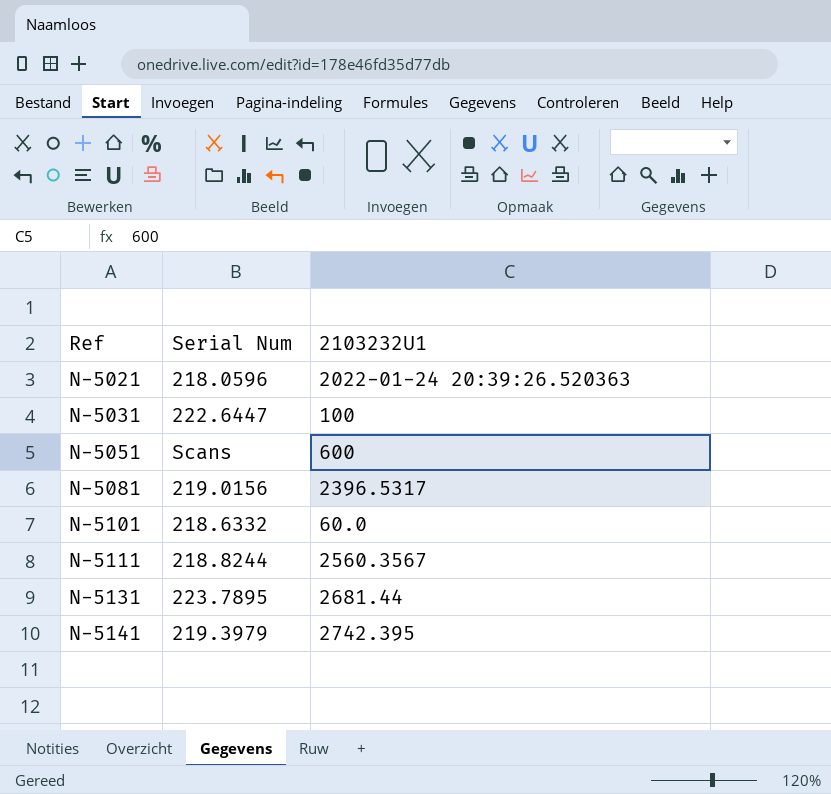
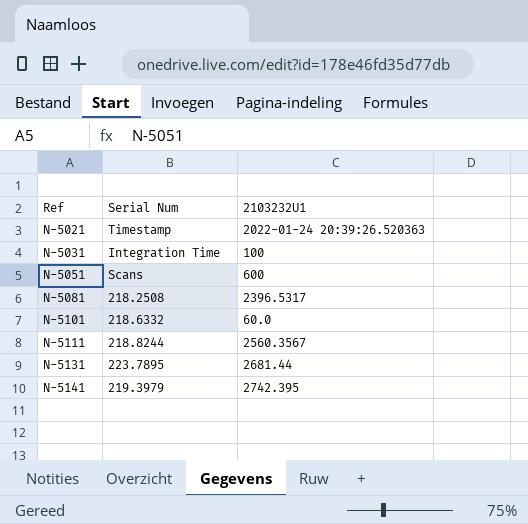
N-5021 | Serial Num: 218.0596 -> Timestamp
N-5031 | Serial Num: 222.6447 -> Integration Time
N-5081 | Serial Num: 219.0156 -> 218.2508

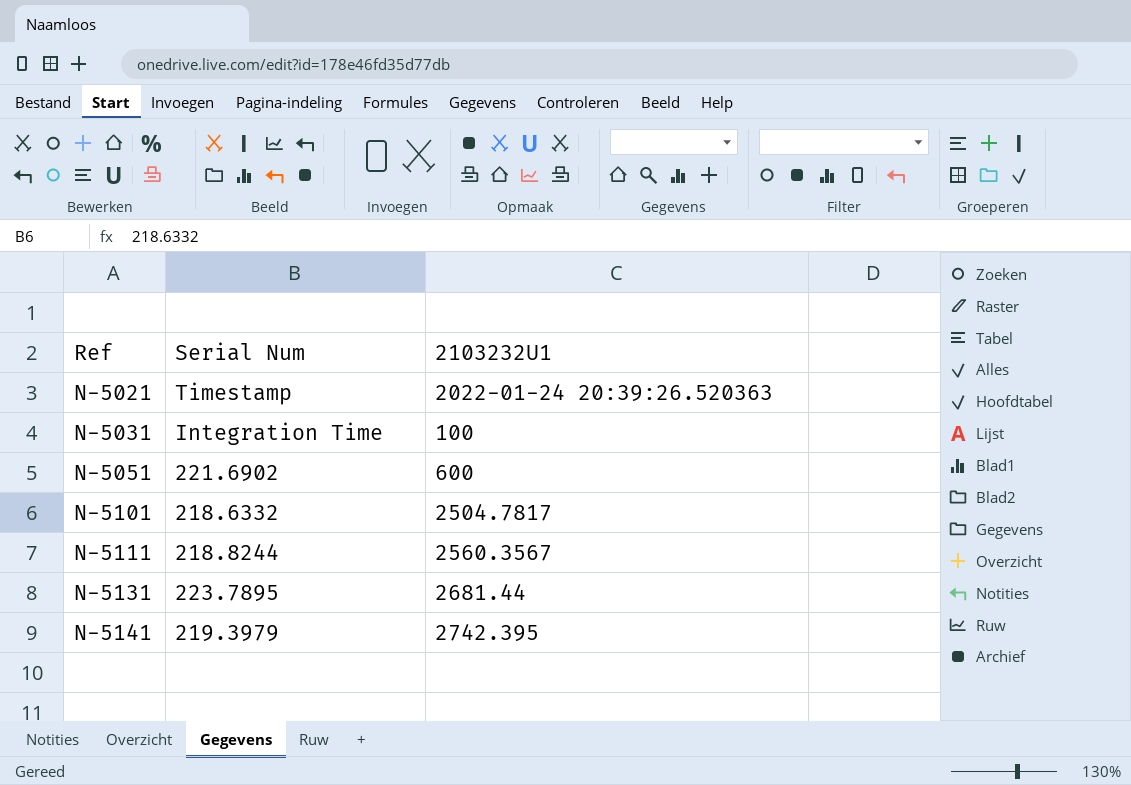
row N-5081: 218.2508 | 2396.5317 -> none
N-5051 | Serial Num: Scans -> 221.6902
N-5101 | 2103232U1: 60.0 -> 2504.7817

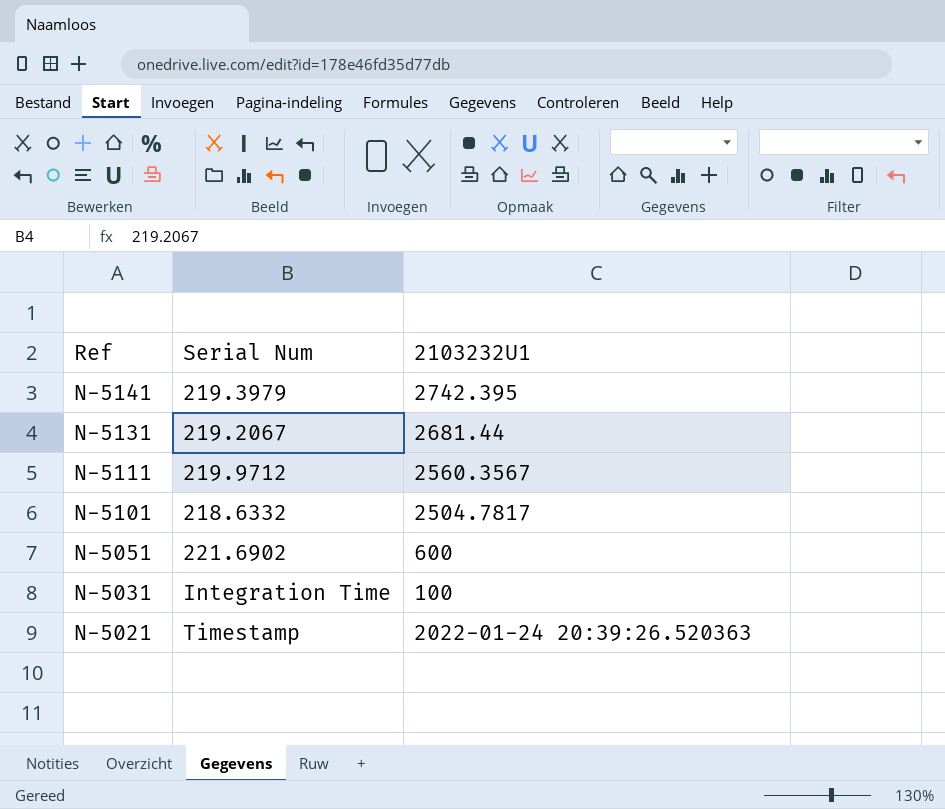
row order: Ref ascending -> Ref descending
N-5131 | Serial Num: 223.7895 -> 219.2067
N-5111 | Serial Num: 218.8244 -> 219.9712

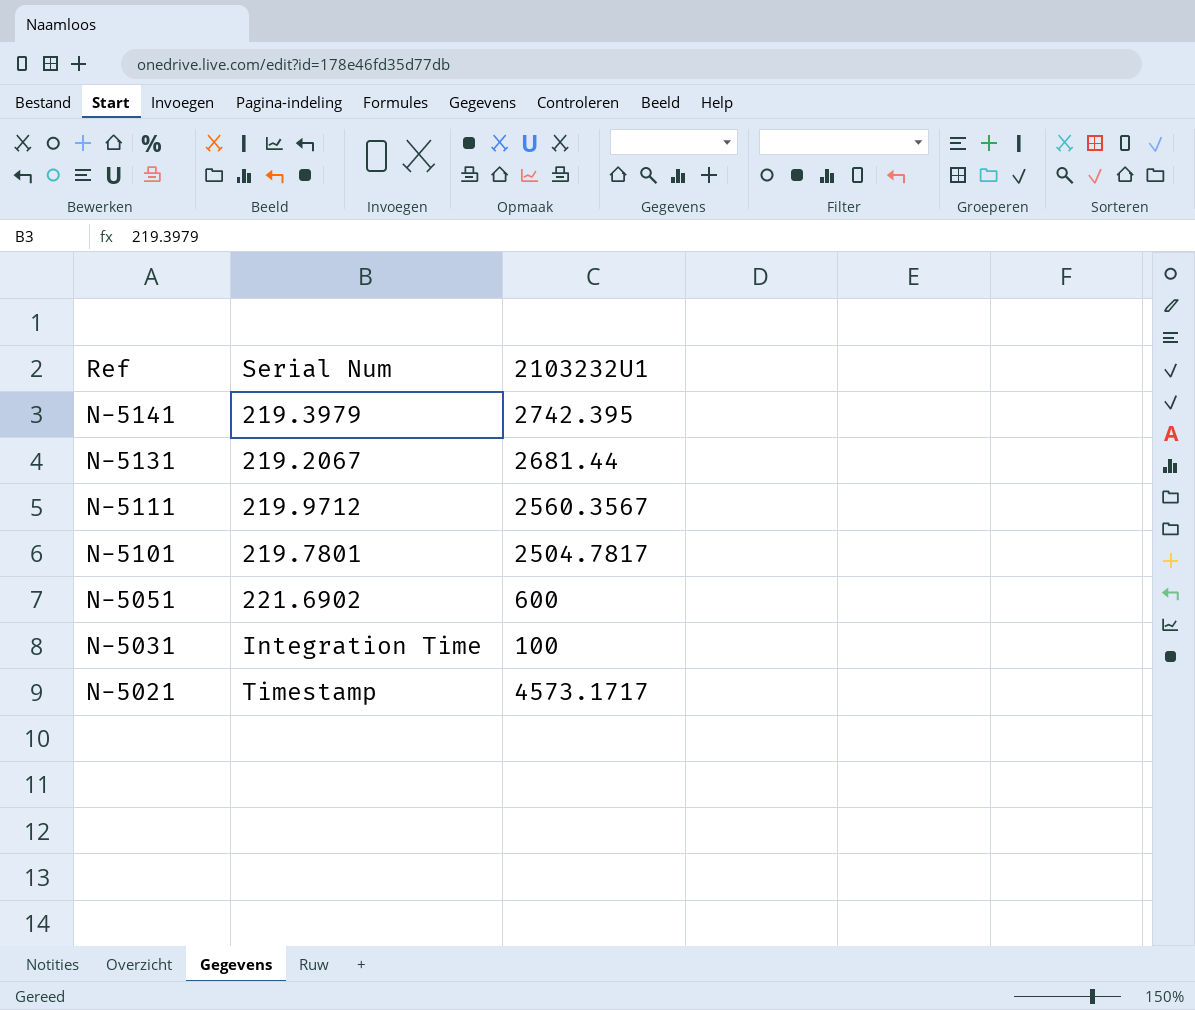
N-5101 | Serial Num: 218.6332 -> 219.7801
N-5021 | 2103232U1: 2022-01-24 20:39:26.520363 -> 4573.1717

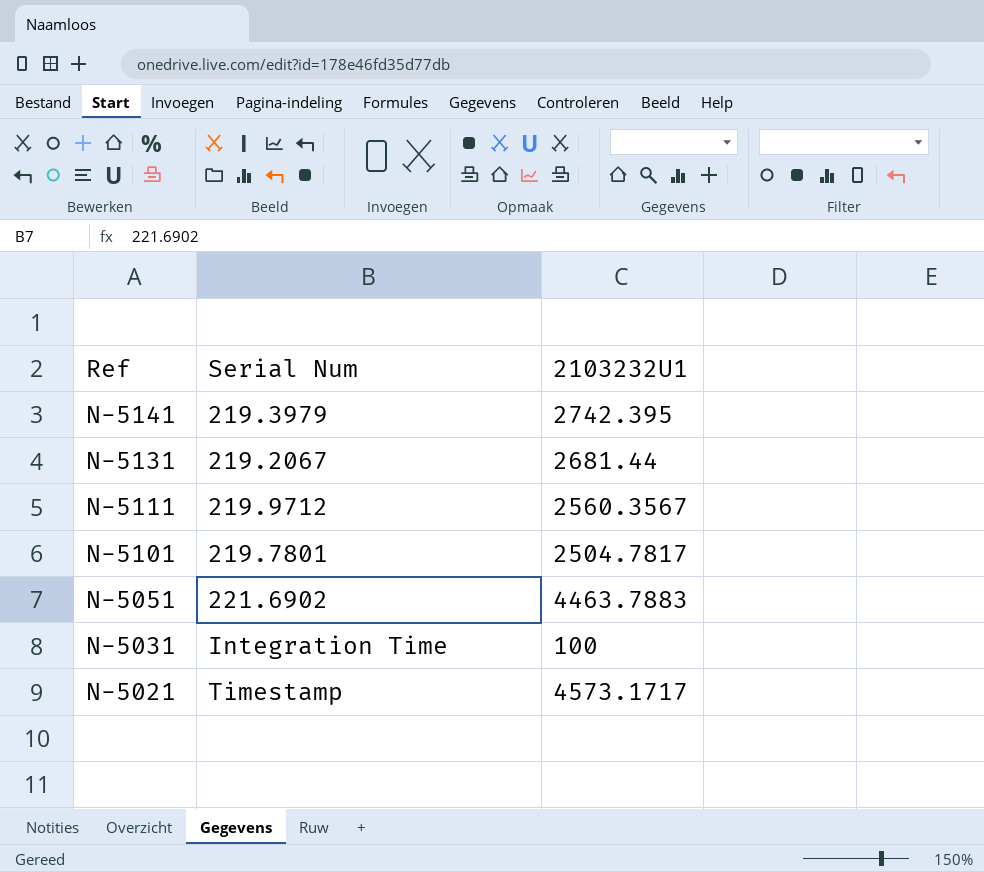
N-5051 | 2103232U1: 600 -> 4463.7883

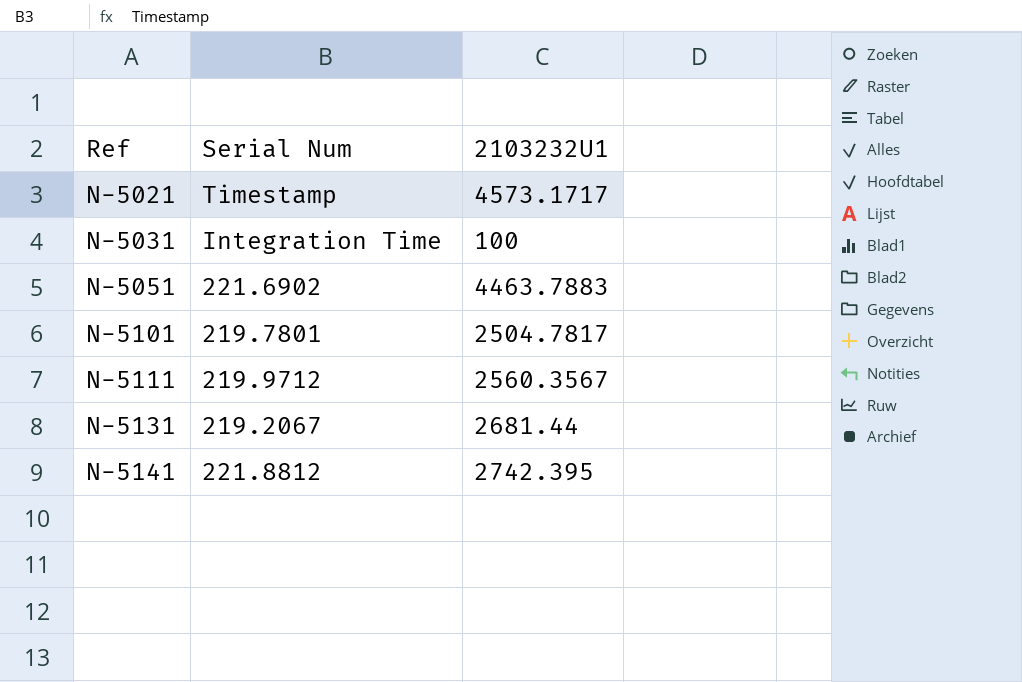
row order: Ref descending -> Ref ascending
N-5141 | Serial Num: 219.3979 -> 221.8812

